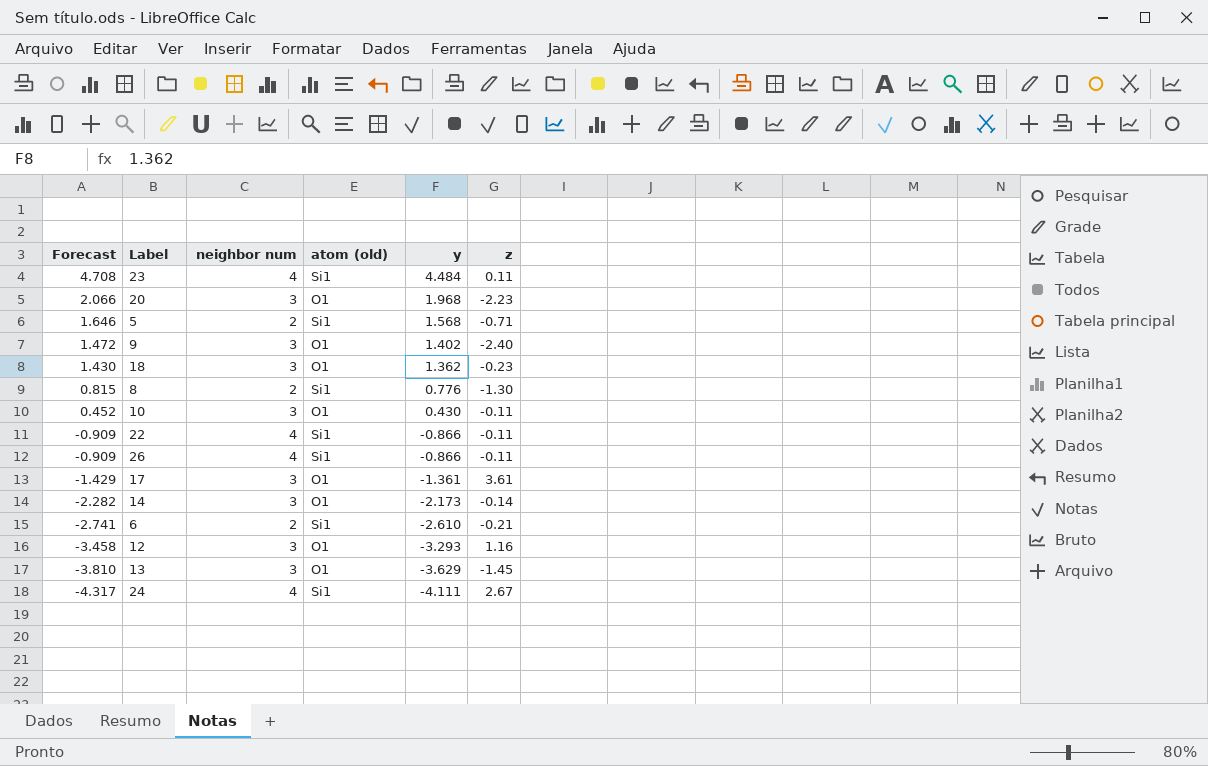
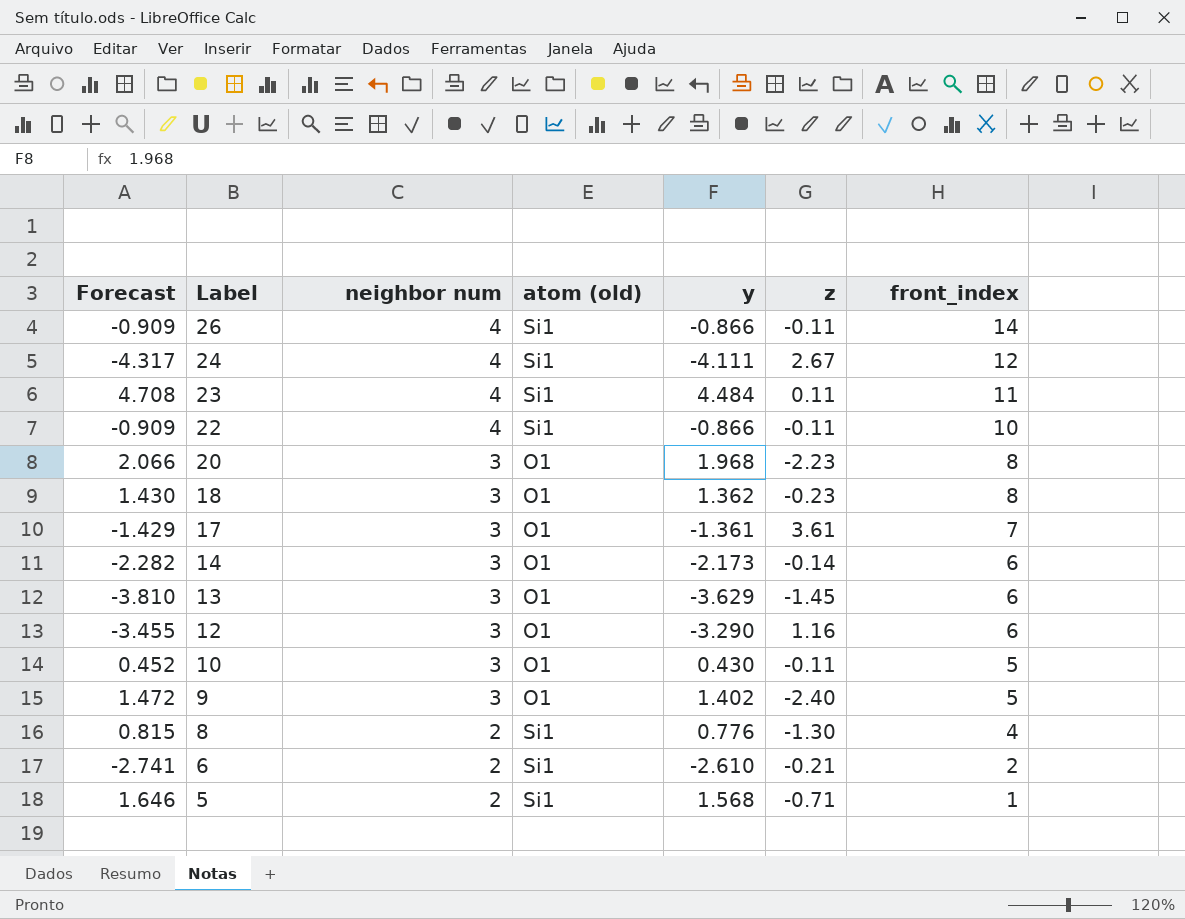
row order: Forecast descending -> Label descending
column front_index | position: none -> 7
12 | Forecast: -3.458 -> -3.455
12 | y: -3.293 -> -3.290

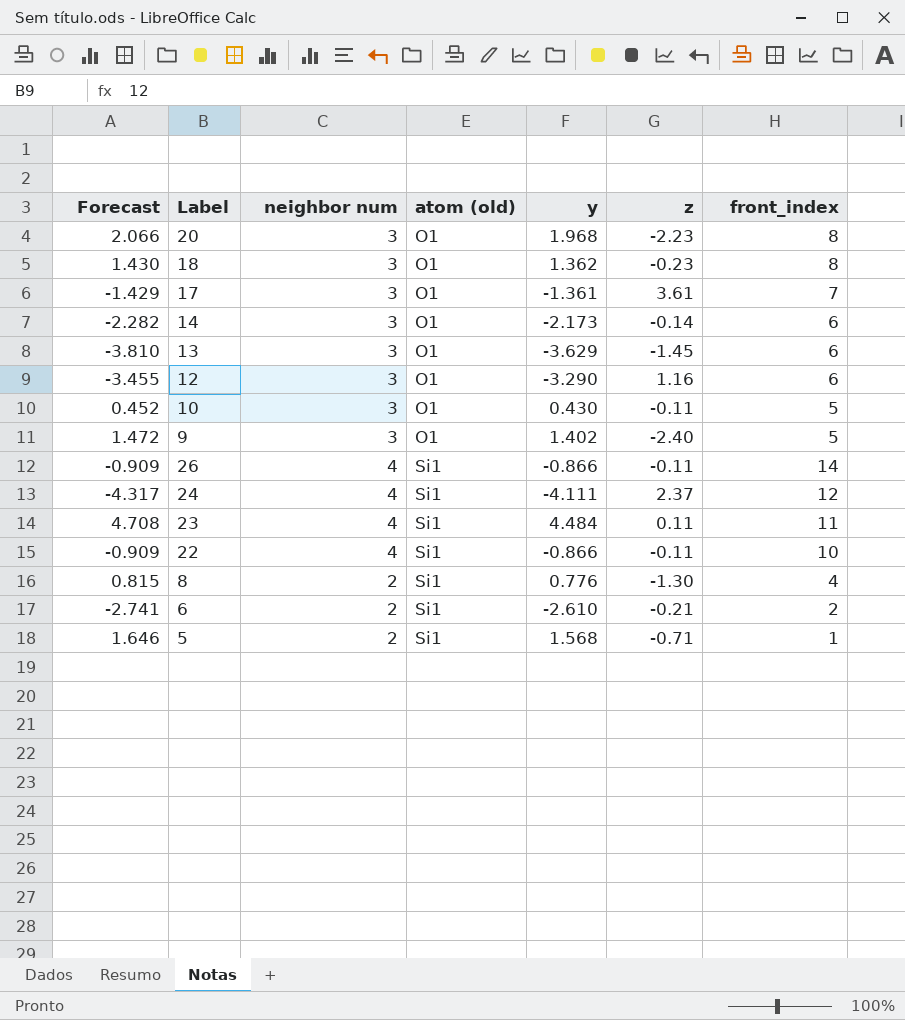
row order: Label descending -> atom (old) ascending
24 | z: 2.67 -> 2.37

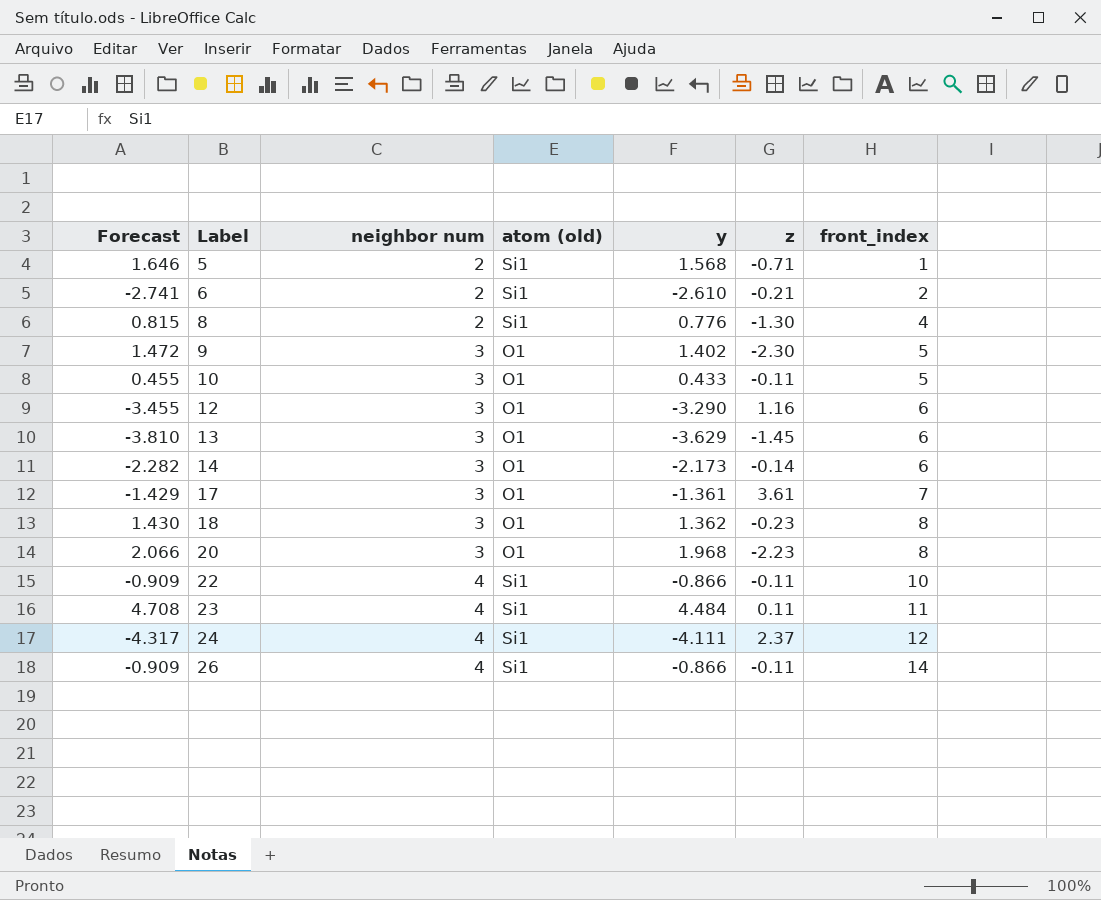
row order: atom (old) ascending -> Label ascending
9 | z: -2.40 -> -2.30
10 | Forecast: 0.452 -> 0.455
10 | y: 0.430 -> 0.433

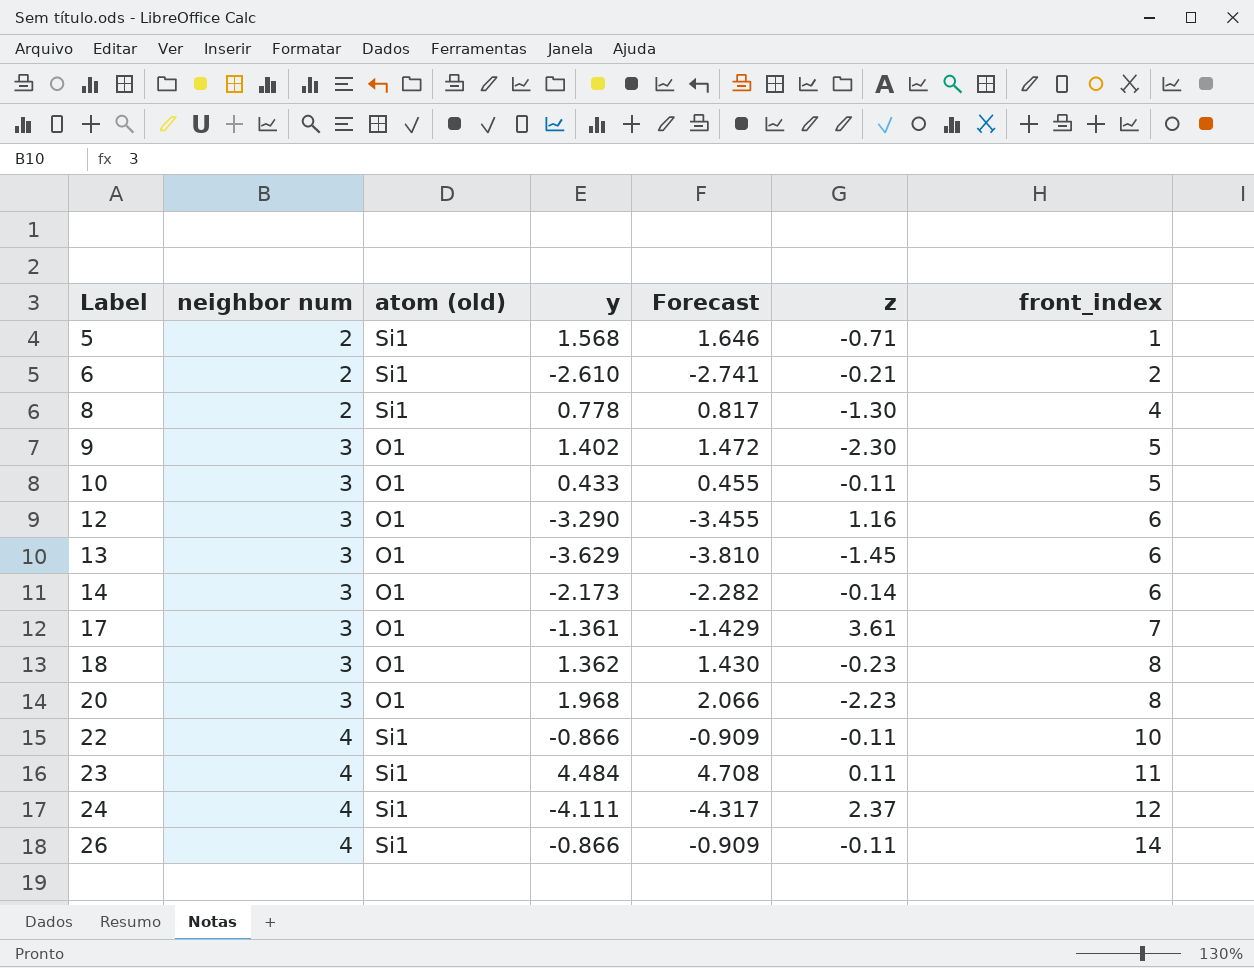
column Forecast | position: 1 -> 5
8 | y: 0.776 -> 0.778
8 | Forecast: 0.815 -> 0.817

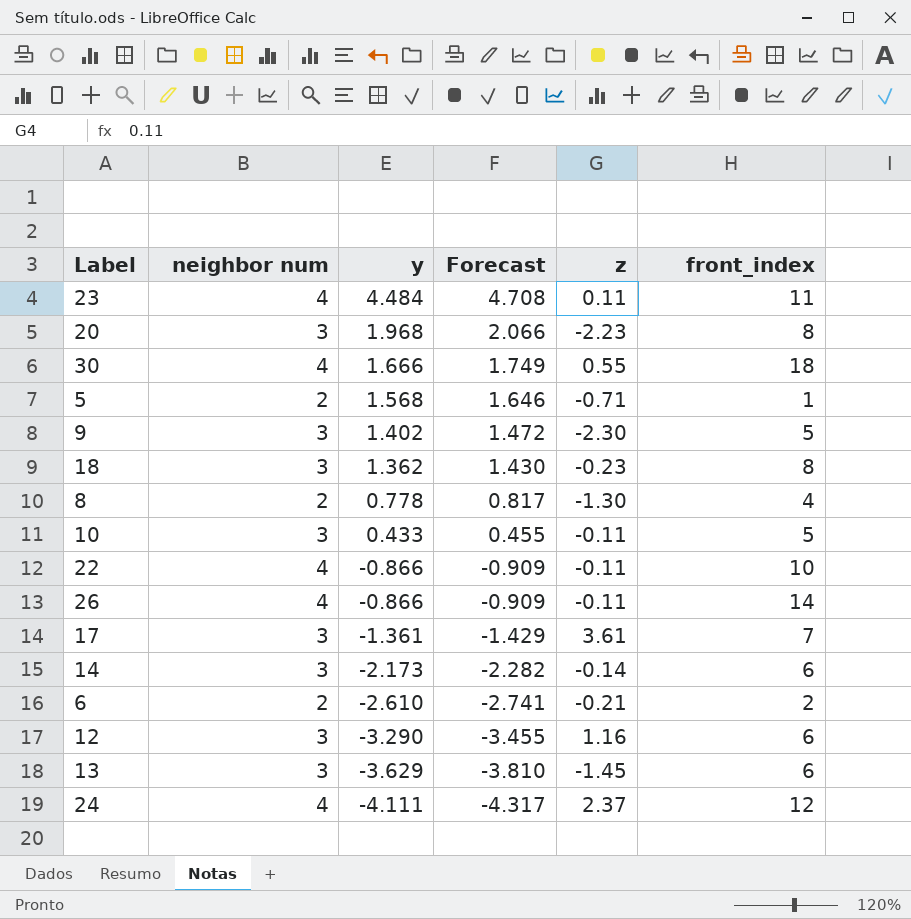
row order: Label ascending -> y descending
column atom (old) | position: 3 -> none
row 30: none -> 4 | 1.666 | 1.749 | 0.55 | 18

